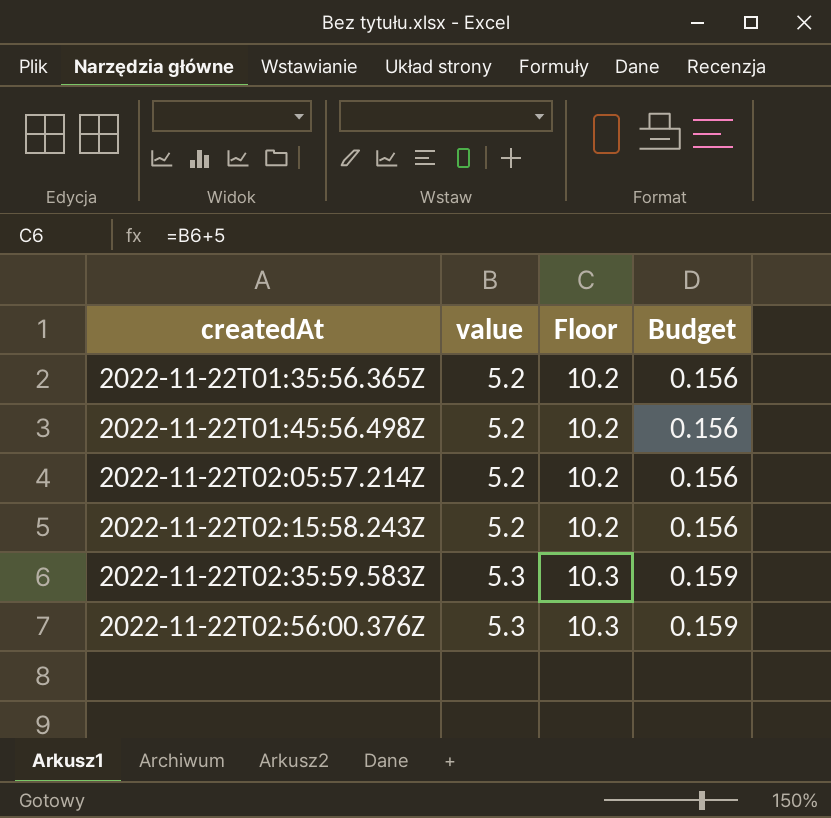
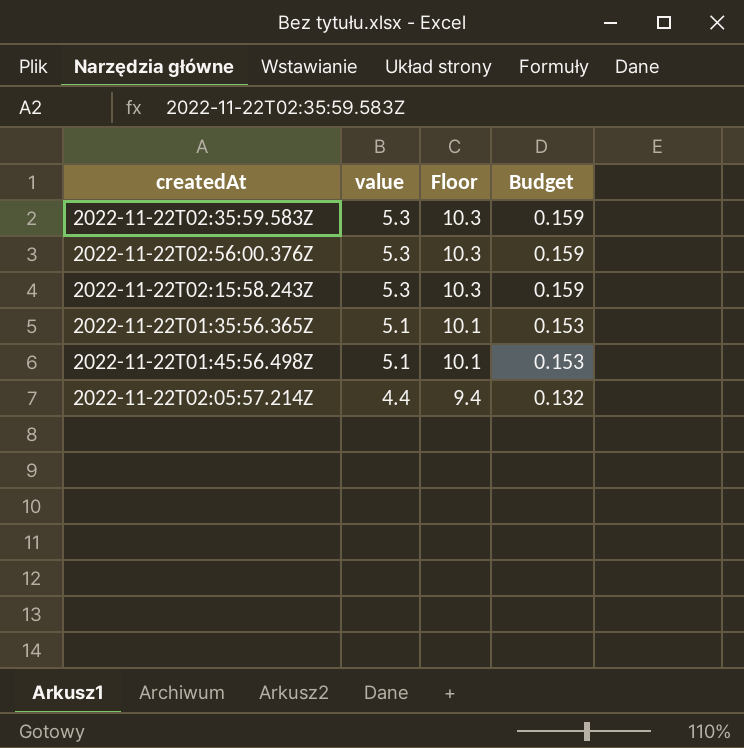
row order: createdAt ascending -> value descending
2022-11-22T02:15:58.243Z | value: 5.2 -> 5.3
2022-11-22T02:15:58.243Z | Floor: 10.2 -> 10.3
2022-11-22T02:15:58.243Z | Budget: 0.156 -> 0.159
2022-11-22T01:35:56.365Z | value: 5.2 -> 5.1
2022-11-22T01:35:56.365Z | Floor: 10.2 -> 10.1
2022-11-22T01:35:56.365Z | Budget: 0.156 -> 0.153
2022-11-22T01:45:56.498Z | value: 5.2 -> 5.1
2022-11-22T01:45:56.498Z | Floor: 10.2 -> 10.1
2022-11-22T01:45:56.498Z | Budget: 0.156 -> 0.153
2022-11-22T02:05:57.214Z | value: 5.2 -> 4.4
2022-11-22T02:05:57.214Z | Floor: 10.2 -> 9.4
2022-11-22T02:05:57.214Z | Budget: 0.156 -> 0.132

